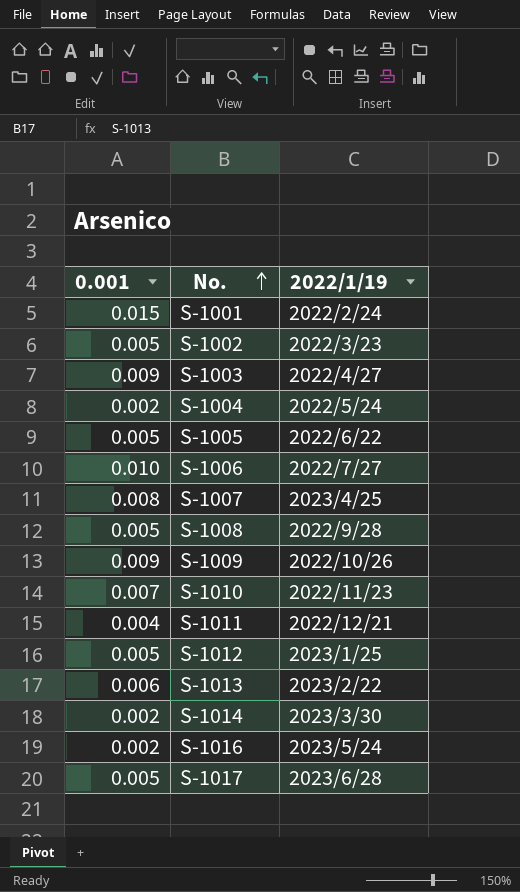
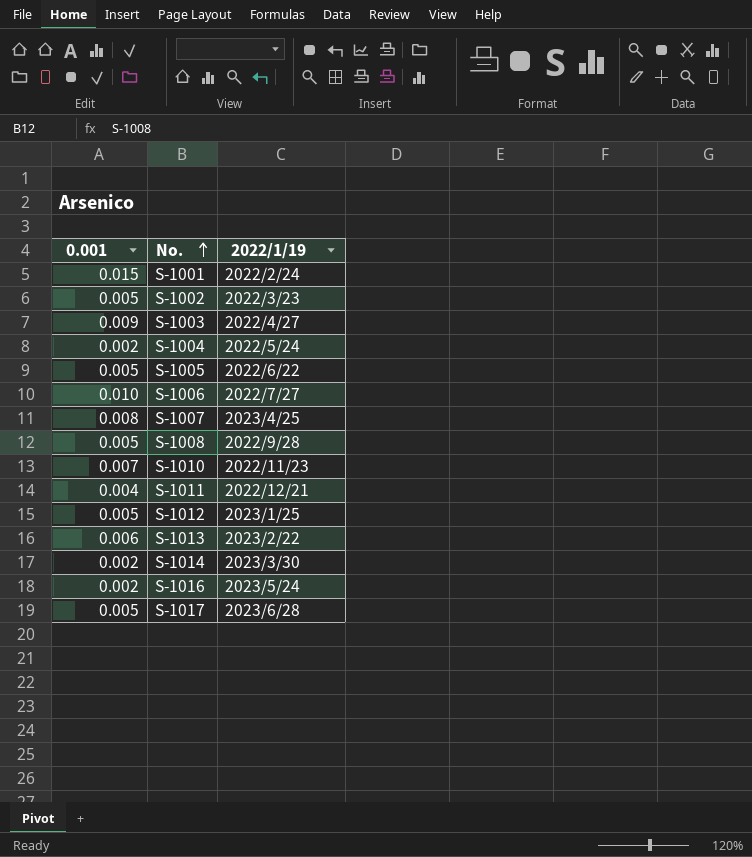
row S-1009: 0.009 | 2022/10/26 -> none

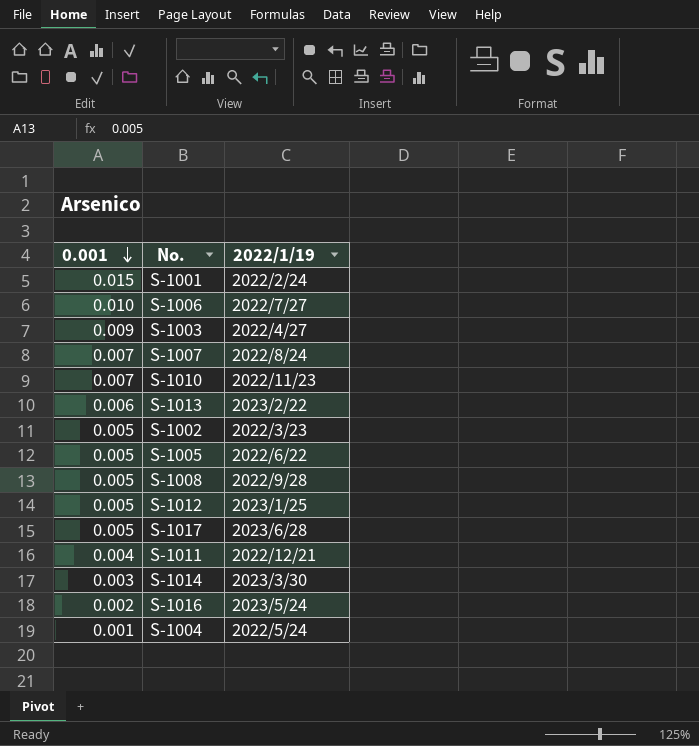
row order: No. ascending -> 0.001 descending
S-1007 | 0.001: 0.008 -> 0.007
S-1007 | 2022/1/19: 2023/4/25 -> 2022/8/24
S-1014 | 0.001: 0.002 -> 0.003
S-1004 | 0.001: 0.002 -> 0.001

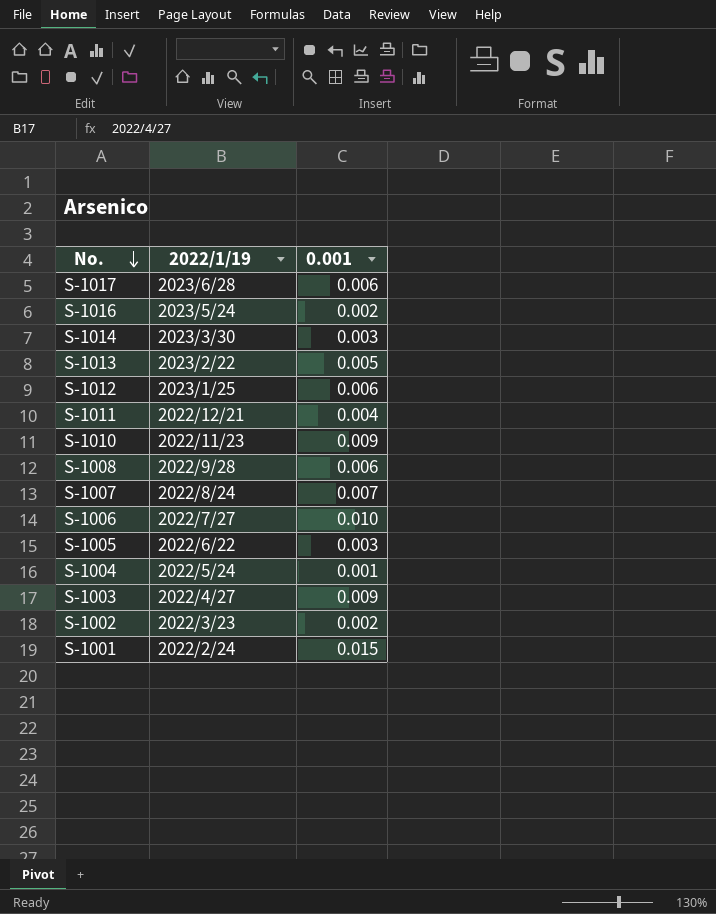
row order: 0.001 descending -> No. descending
column 0.001 | position: 1 -> 3
S-1017 | 0.001: 0.005 -> 0.006
S-1013 | 0.001: 0.006 -> 0.005
S-1012 | 0.001: 0.005 -> 0.006
S-1010 | 0.001: 0.007 -> 0.009
S-1008 | 0.001: 0.005 -> 0.006
S-1005 | 0.001: 0.005 -> 0.003
S-1002 | 0.001: 0.005 -> 0.002

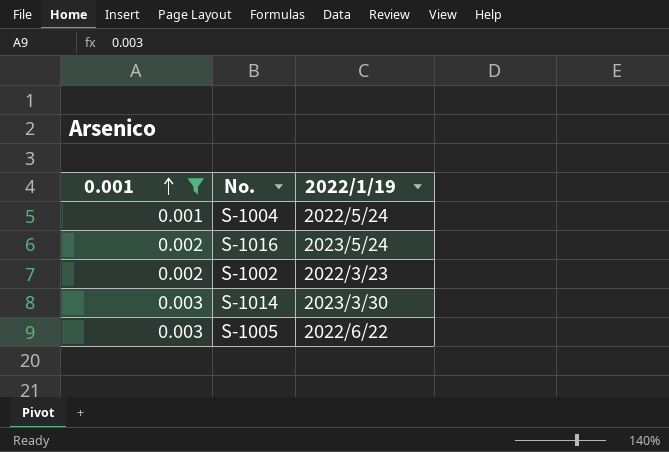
filter: none -> 0.001 <= 0.003
row order: No. descending -> 0.001 ascending
column 0.001 | position: 3 -> 1

